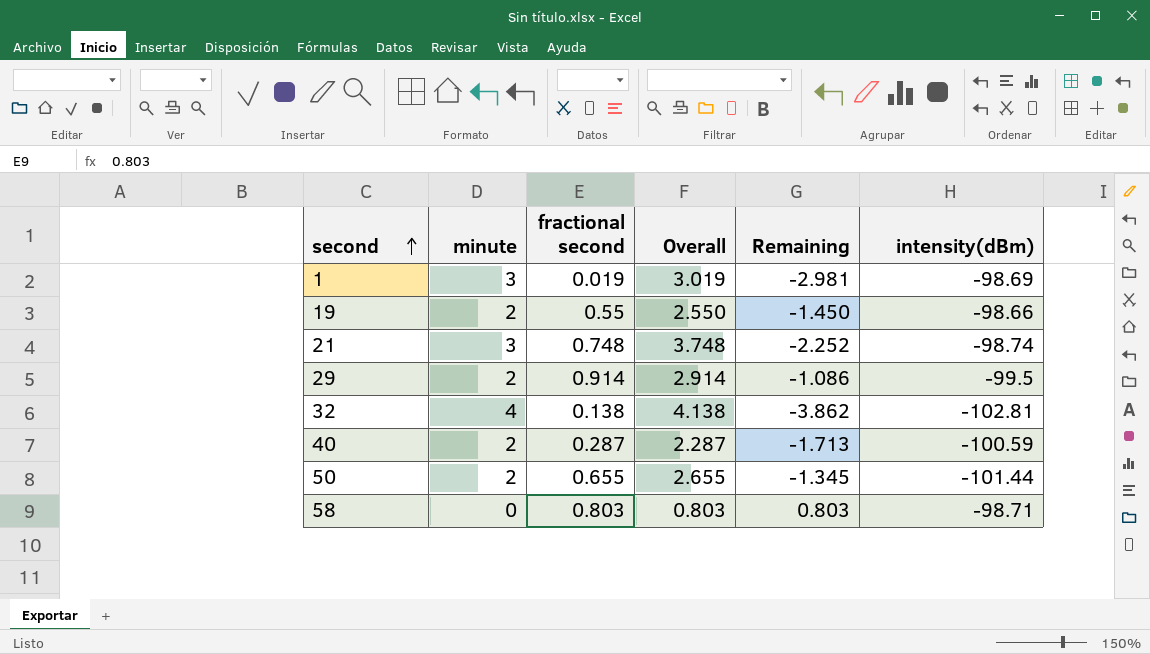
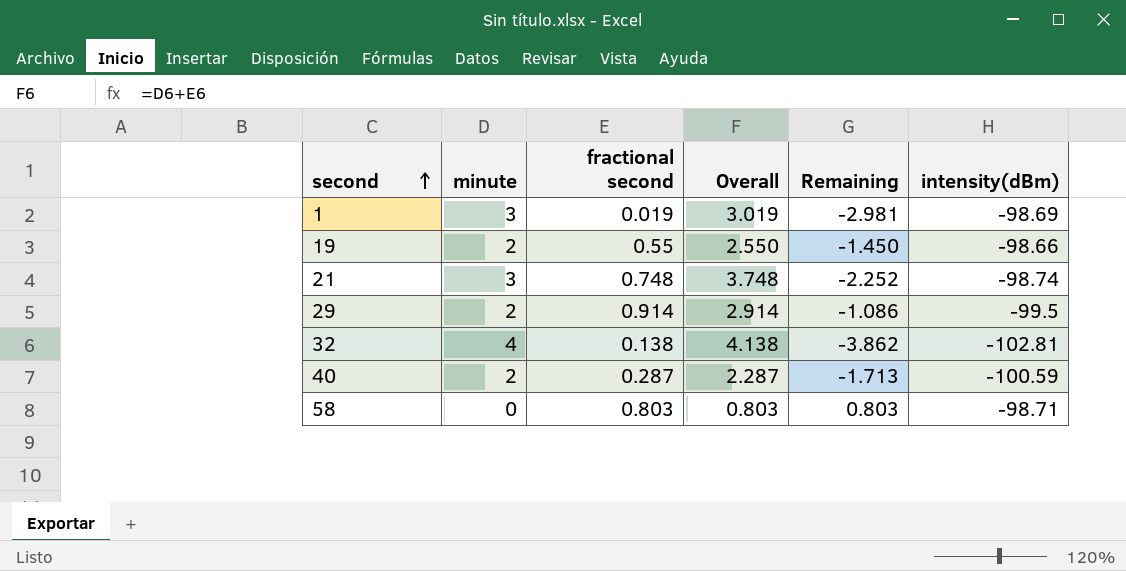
row 50: 2 | 0.655 | 2.655 | -1.345 | -101.44 -> none

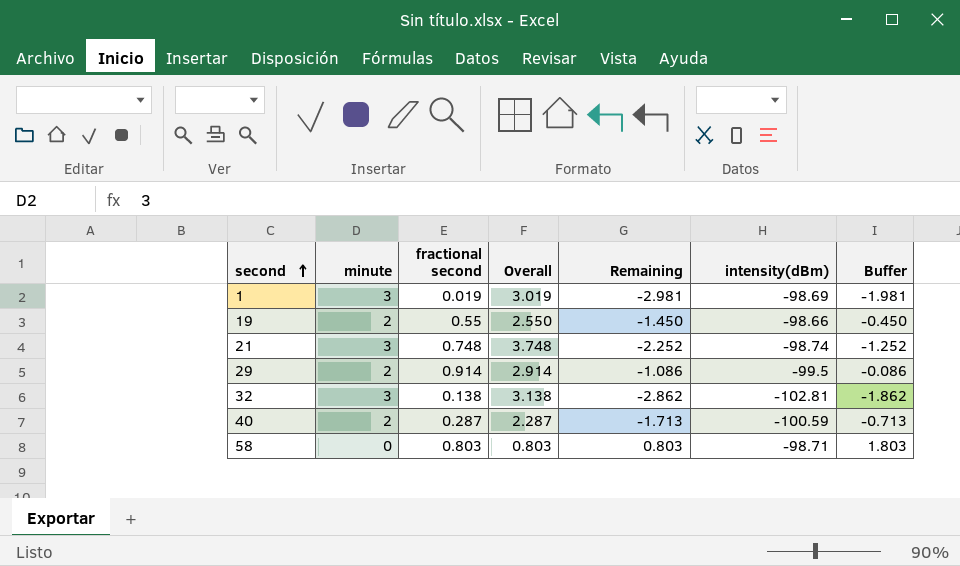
column Buffer | formula: none -> [Remaining] + 1
32 | minute: 4 -> 3
32 | Overall: 4.138 -> 3.138
32 | Remaining: -3.862 -> -2.862

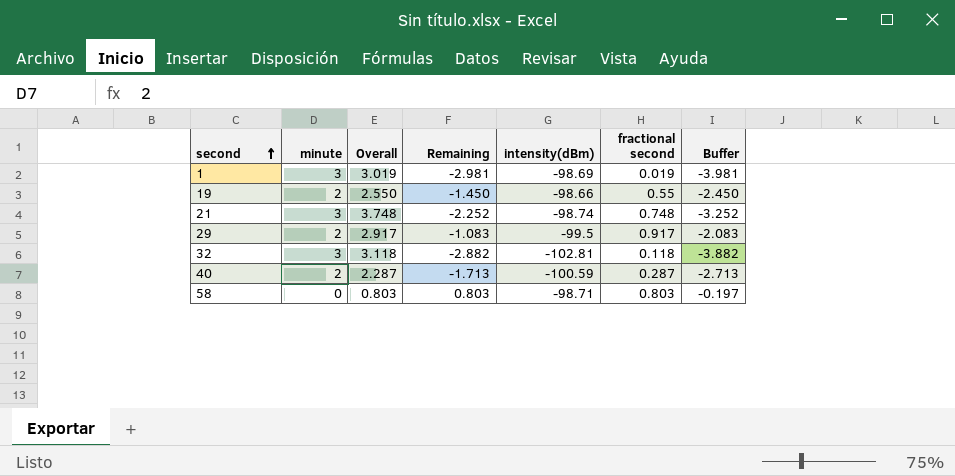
column fractional second | position: 3 -> 6
column Buffer | formula: [Remaining] + 1 -> [Remaining] - 1
29 | Overall: 2.914 -> 2.917
29 | Remaining: -1.086 -> -1.083
29 | fractional second: 0.914 -> 0.917
32 | Overall: 3.138 -> 3.118
32 | Remaining: -2.862 -> -2.882
32 | fractional second: 0.138 -> 0.118

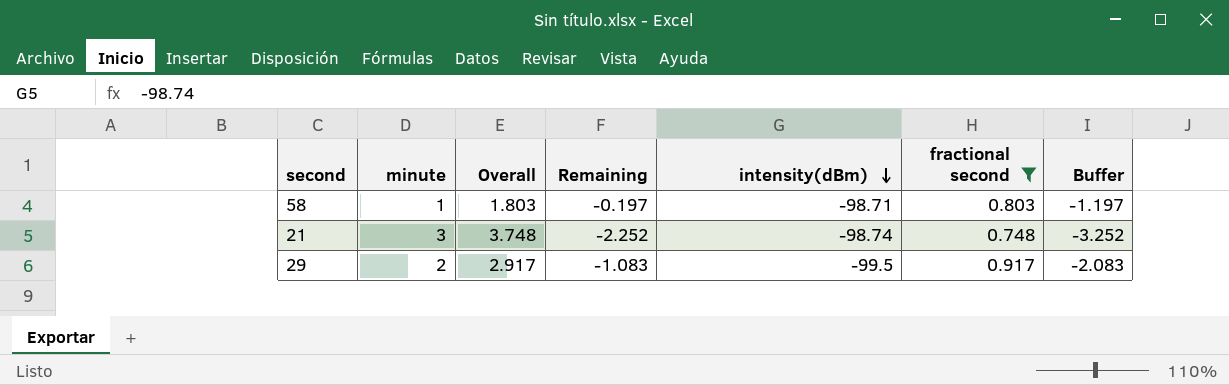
filter: none -> fractional second >= 0.748
row order: second ascending -> intensity(dBm) descending
58 | minute: 0 -> 1
58 | Overall: 0.803 -> 1.803
58 | Remaining: 0.803 -> -0.197
58 | Buffer: -0.197 -> -1.197

